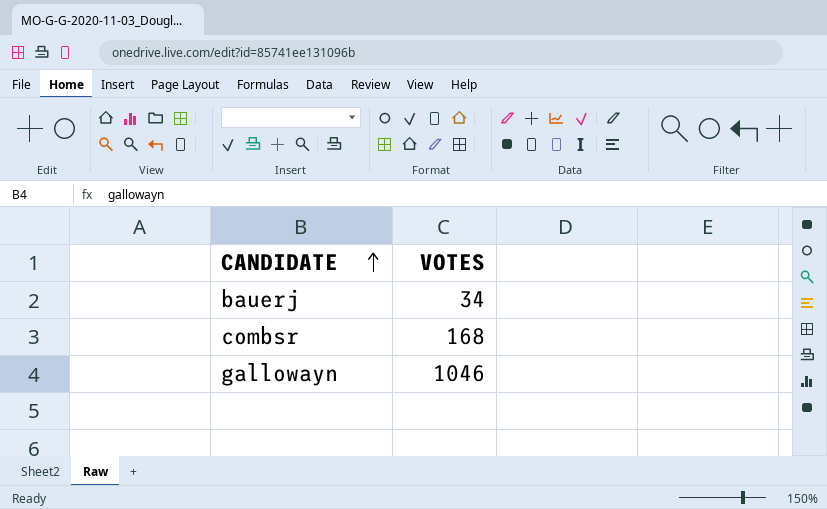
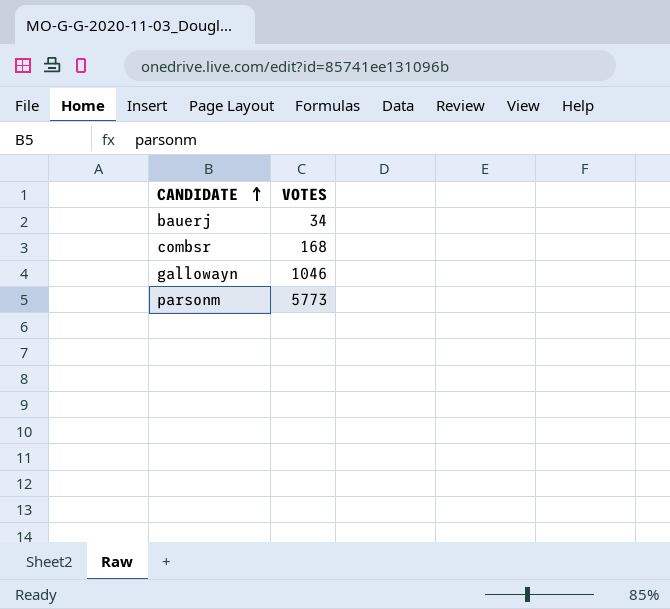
row parsonm: none -> 5773

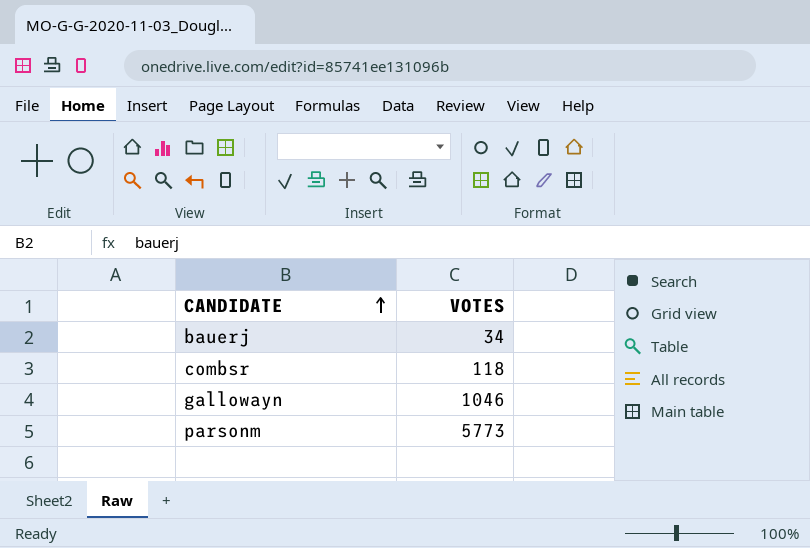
combsr | VOTES: 168 -> 118

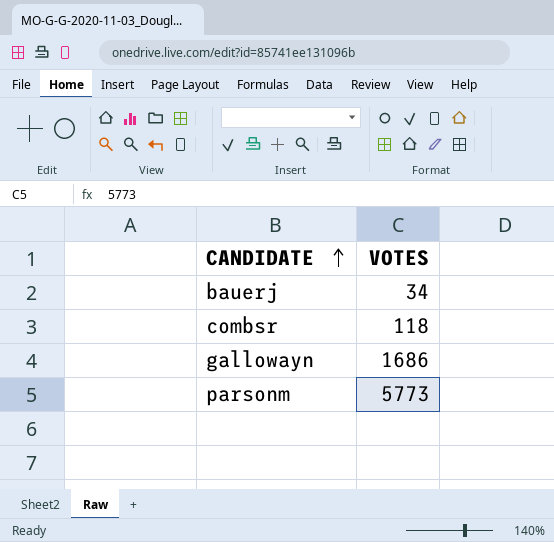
gallowayn | VOTES: 1046 -> 1686

